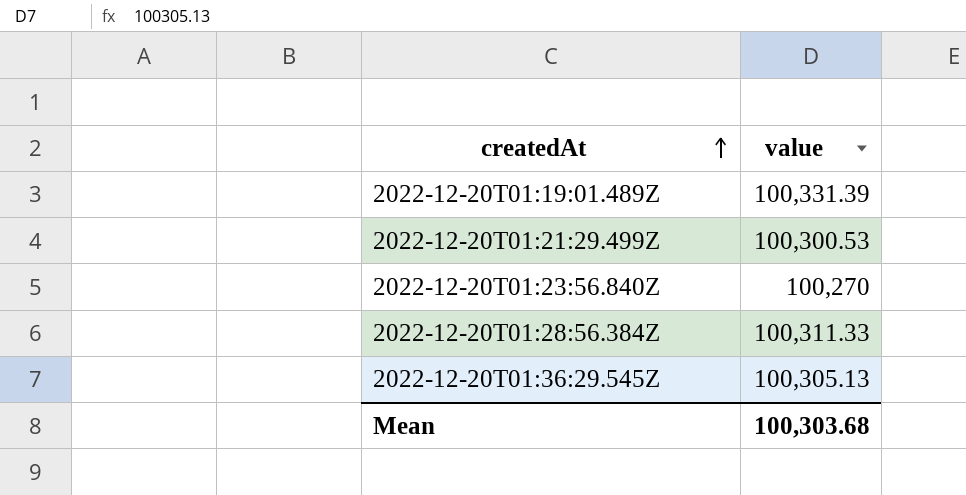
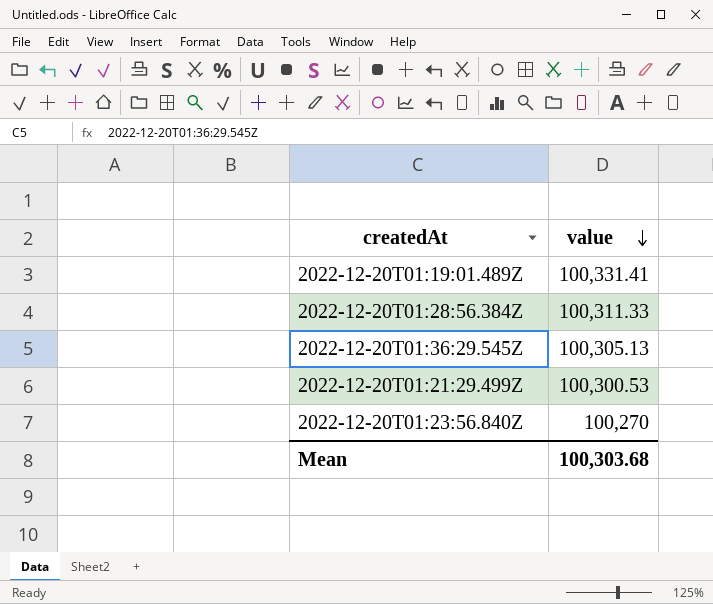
row order: createdAt ascending -> value descending
2022-12-20T01:19:01.489Z | value: 100,331.39 -> 100,331.41

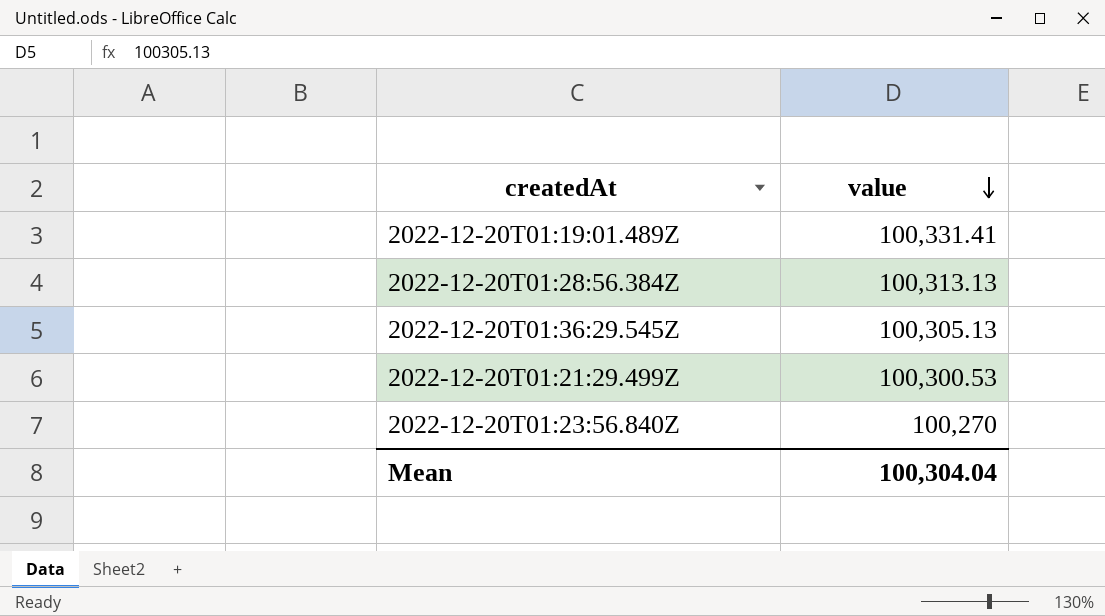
2022-12-20T01:28:56.384Z | value: 100,311.33 -> 100,313.13
Mean | value: 100,303.68 -> 100,304.04

